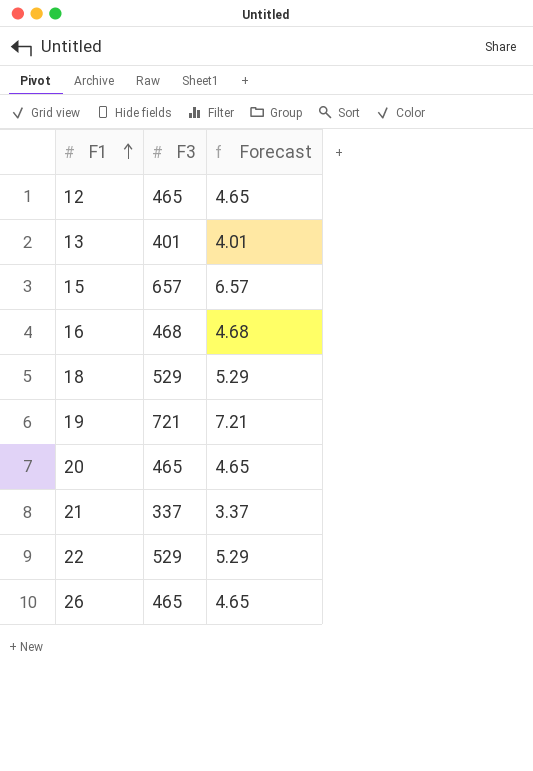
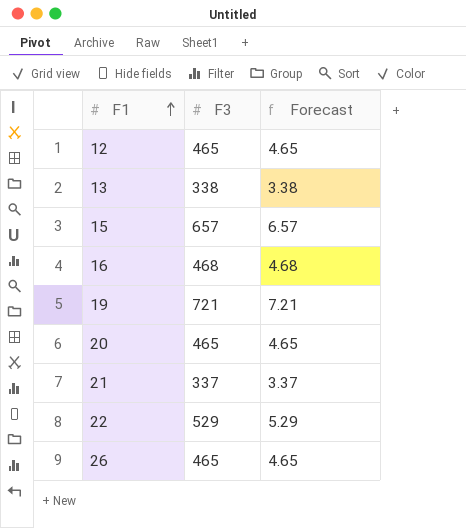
row 18: 529 | 5.29 -> none
13 | F3: 401 -> 338
13 | Forecast: 4.01 -> 3.38

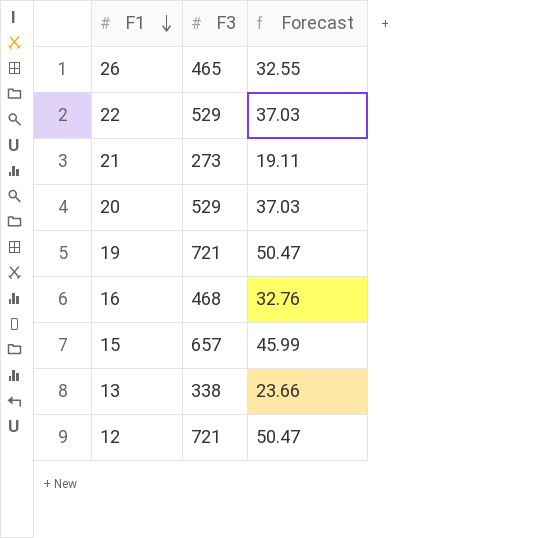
row order: F1 ascending -> F1 descending
column Forecast | formula: [F3] * 0.01 -> [F3] * 0.07
21 | F3: 337 -> 273
20 | F3: 465 -> 529
12 | F3: 465 -> 721

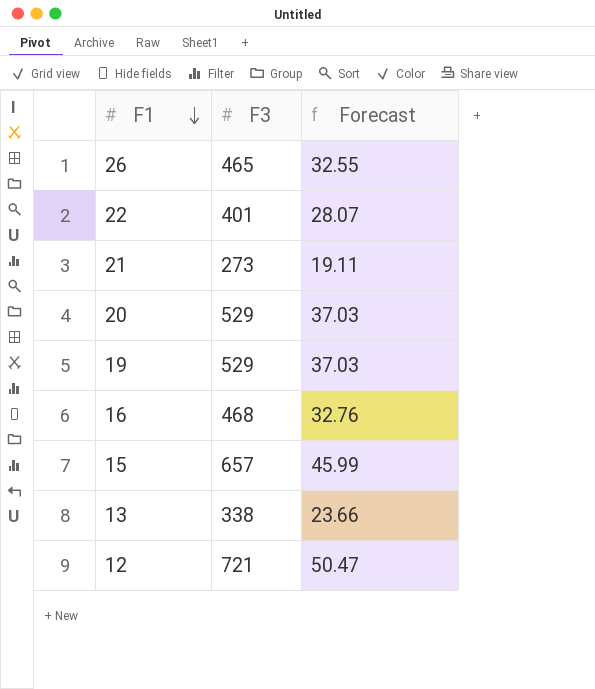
22 | F3: 529 -> 401
22 | Forecast: 37.03 -> 28.07
19 | F3: 721 -> 529
19 | Forecast: 50.47 -> 37.03

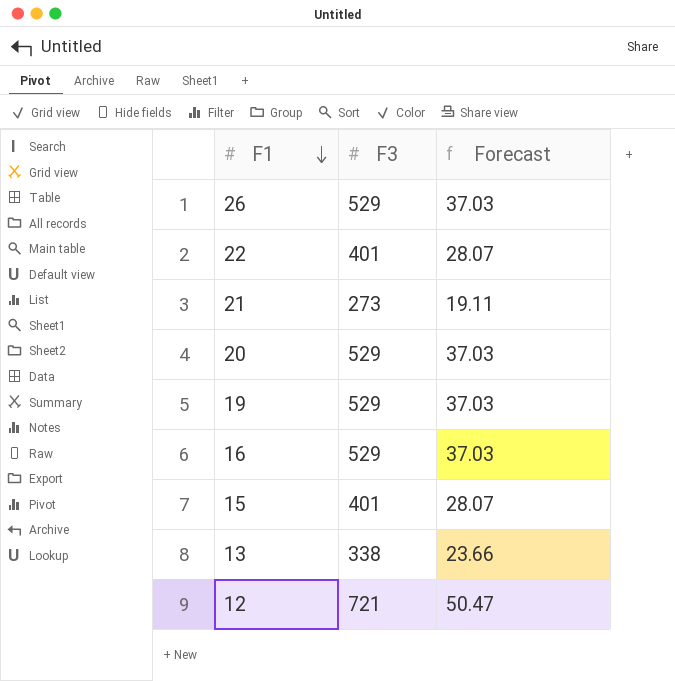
26 | F3: 465 -> 529
26 | Forecast: 32.55 -> 37.03
16 | F3: 468 -> 529
16 | Forecast: 32.76 -> 37.03
15 | F3: 657 -> 401
15 | Forecast: 45.99 -> 28.07

